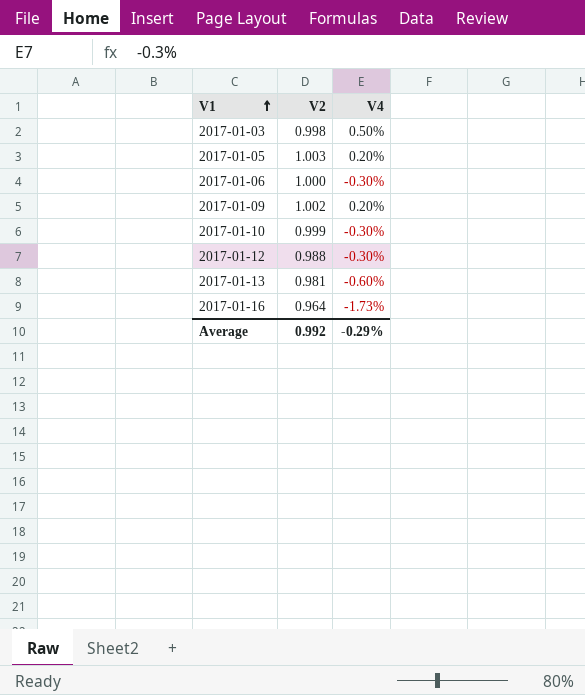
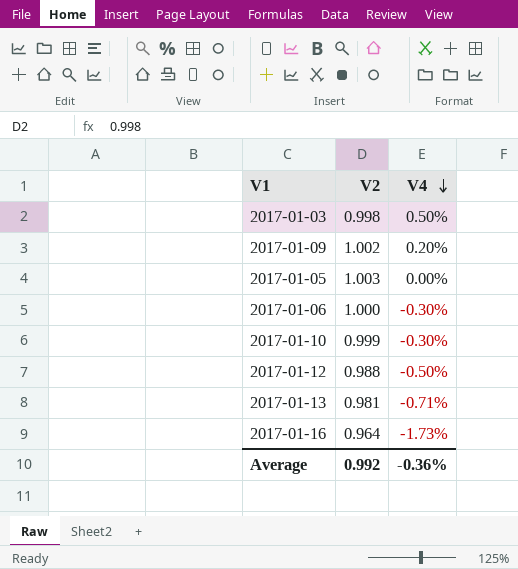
row order: V1 ascending -> V4 descending
2017-01-05 | V4: 0.20% -> 0.00%
2017-01-12 | V4: -0.30% -> -0.50%
2017-01-13 | V4: -0.60% -> -0.71%
Average | V4: -0.29% -> -0.36%

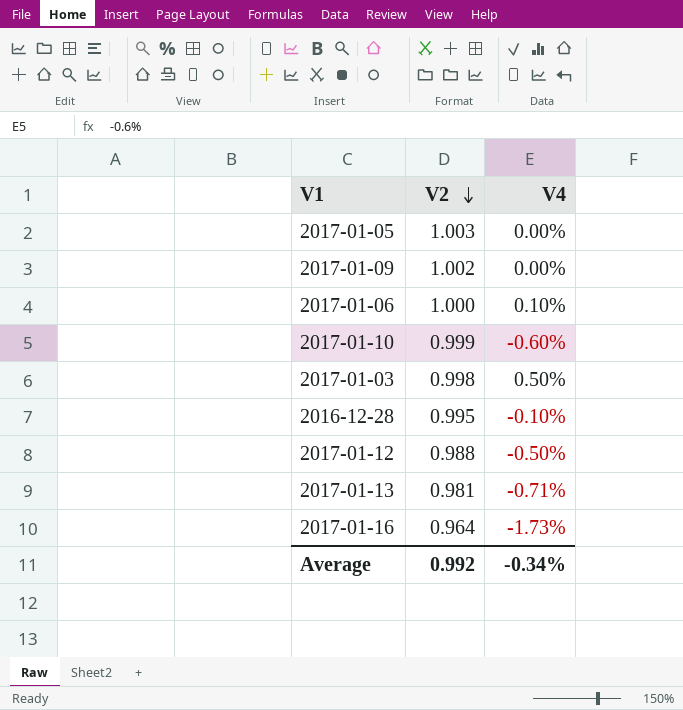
row order: V4 descending -> V2 descending
2017-01-09 | V4: 0.20% -> 0.00%
2017-01-06 | V4: -0.30% -> 0.10%
2017-01-10 | V4: -0.30% -> -0.60%
row 2016-12-28: none -> 0.995 | -0.10%
Average | V4: -0.36% -> -0.34%

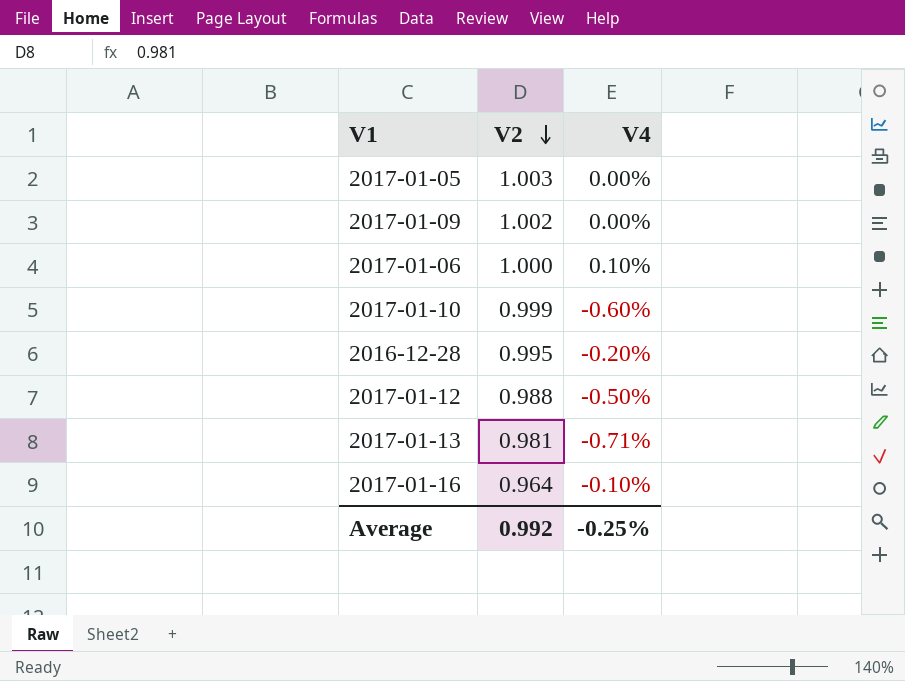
row 2017-01-03: 0.998 | 0.50% -> none
2016-12-28 | V4: -0.10% -> -0.20%
2017-01-16 | V4: -1.73% -> -0.10%
Average | V4: -0.34% -> -0.25%

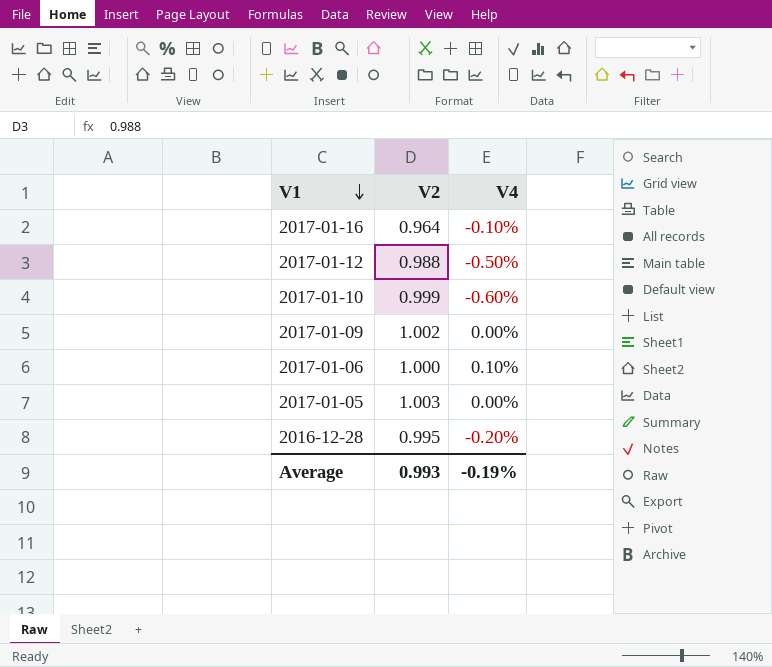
row order: V2 descending -> V1 descending
row 2017-01-13: 0.981 | -0.71% -> none
Average | V2: 0.992 -> 0.993
Average | V4: -0.25% -> -0.19%

